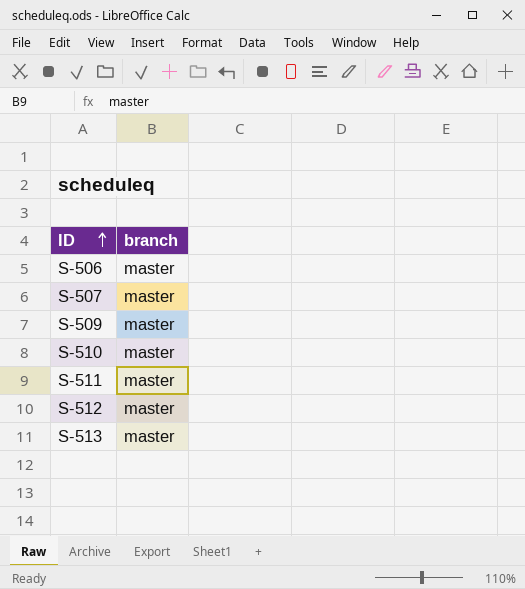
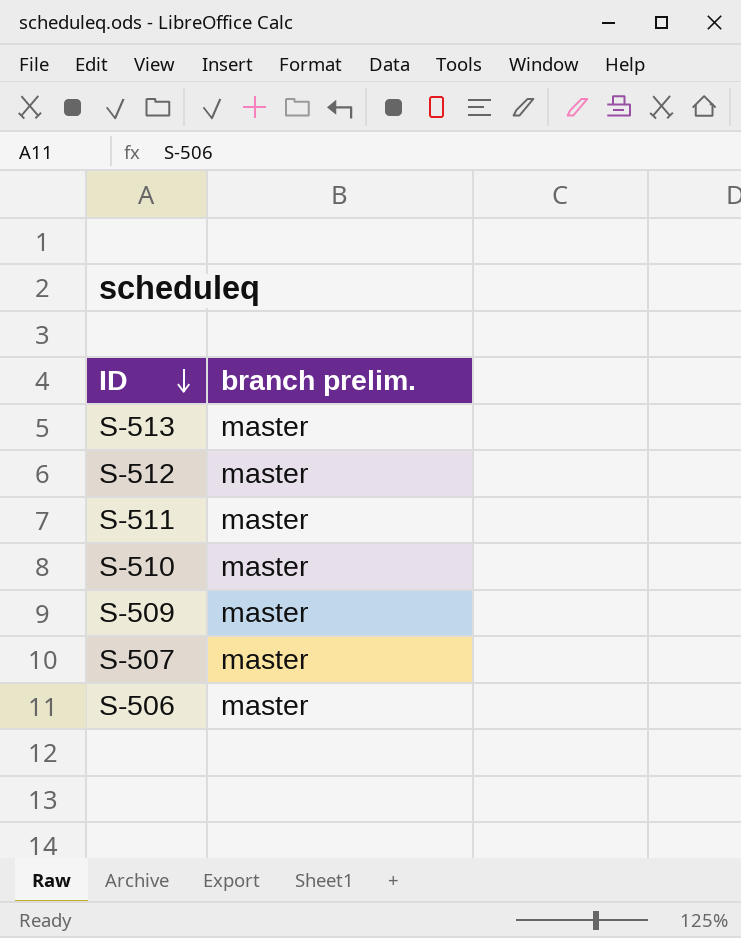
row order: ID ascending -> ID descending
column name: branch -> branch prelim.

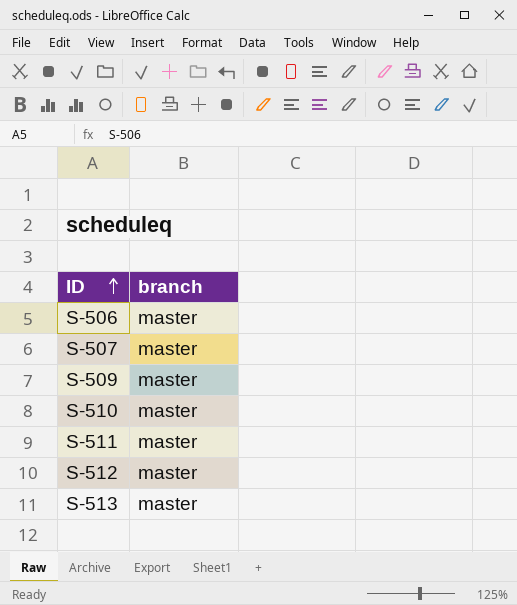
row order: ID descending -> ID ascending
column name: branch prelim. -> branch

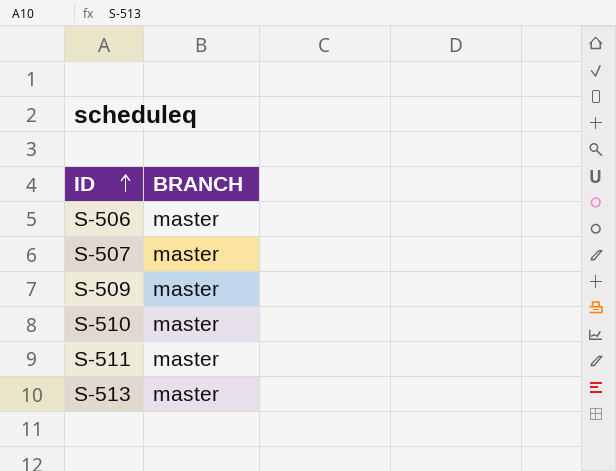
column name: branch -> BRANCH
row S-512: master -> none

